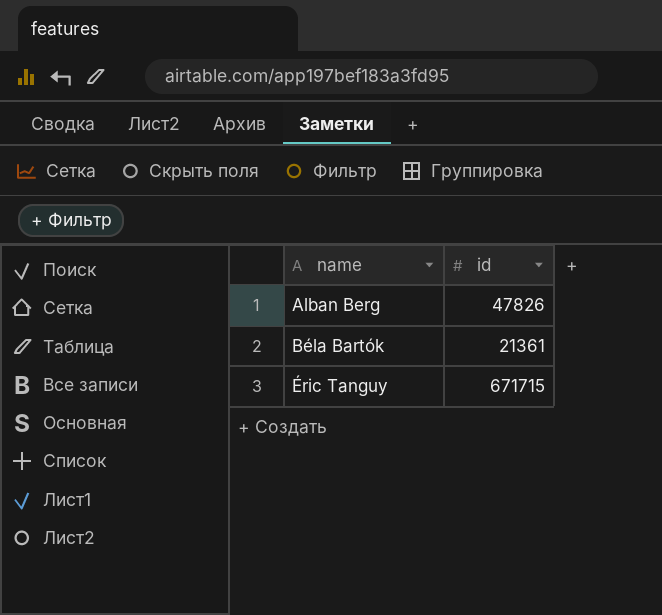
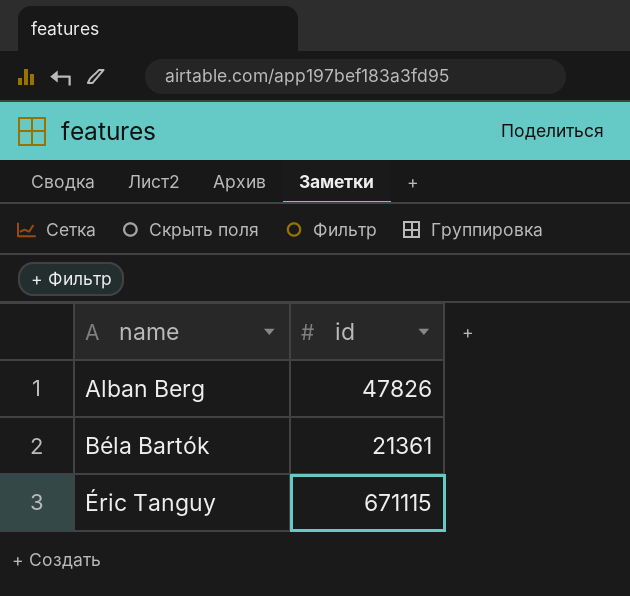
Éric Tanguy | id: 671715 -> 671115

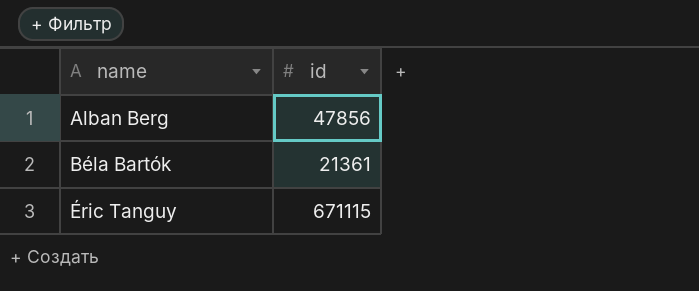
Alban Berg | id: 47826 -> 47856

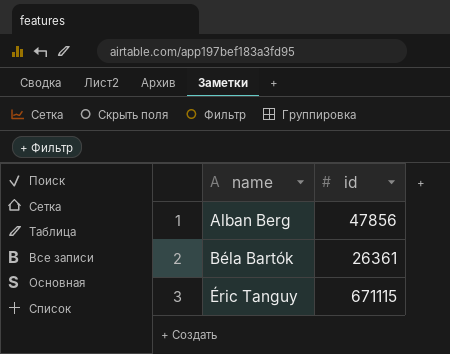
Béla Bartók | id: 21361 -> 26361

